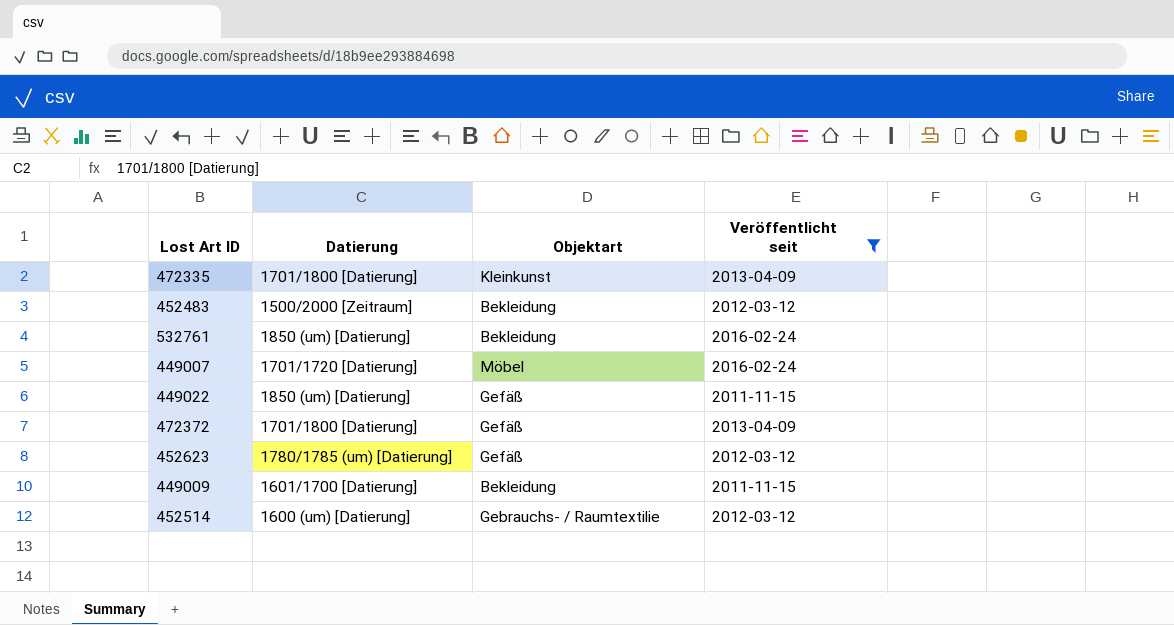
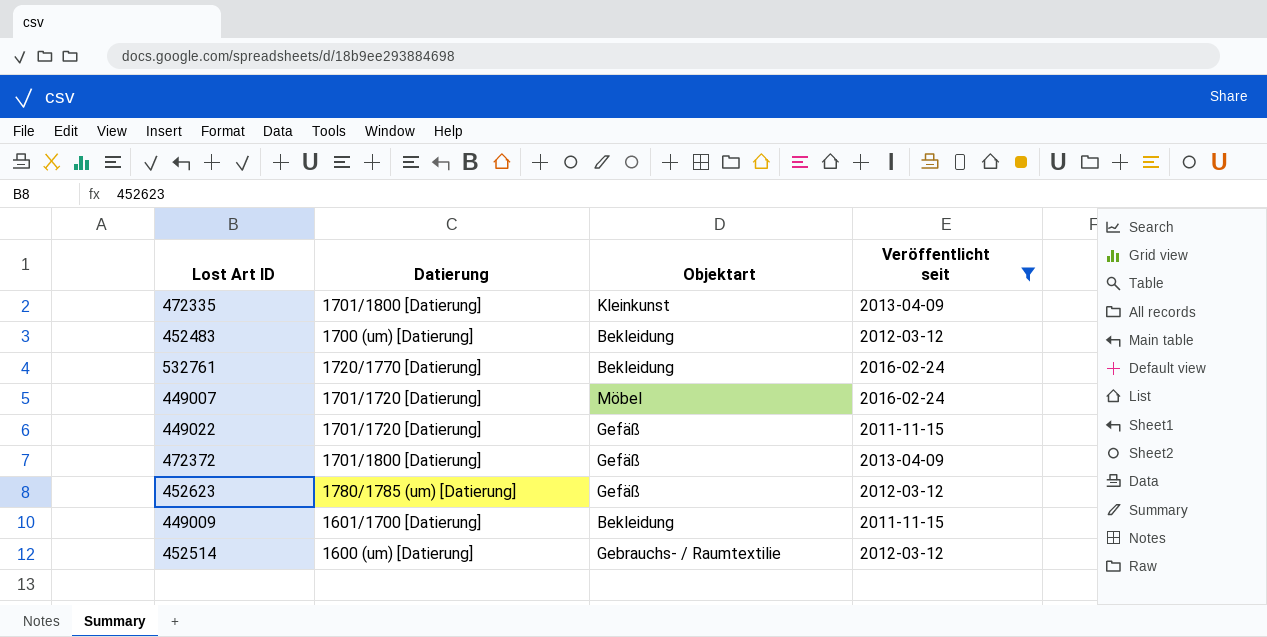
452483 | Datierung: 1500/2000 [Zeitraum] -> 1700 (um) [Datierung]
532761 | Datierung: 1850 (um) [Datierung] -> 1720/1770 [Datierung]
449022 | Datierung: 1850 (um) [Datierung] -> 1701/1720 [Datierung]

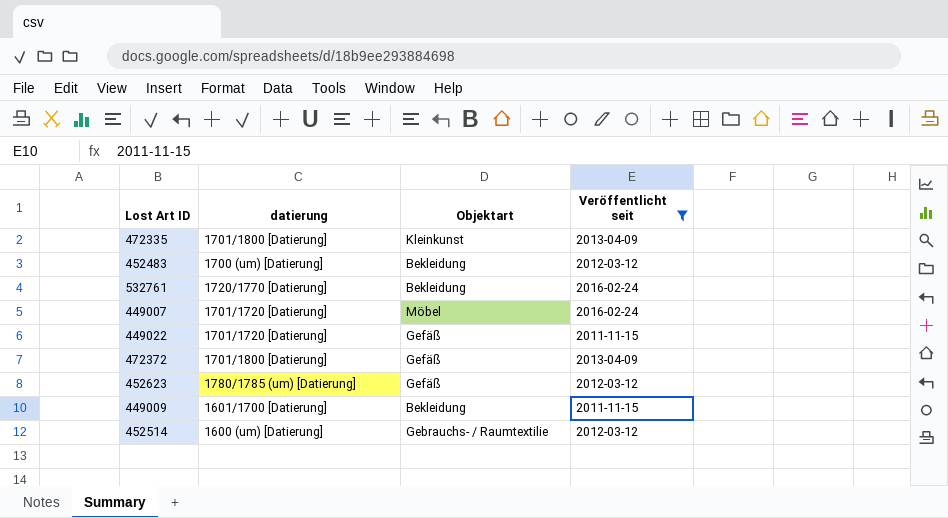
column name: Datierung -> datierung

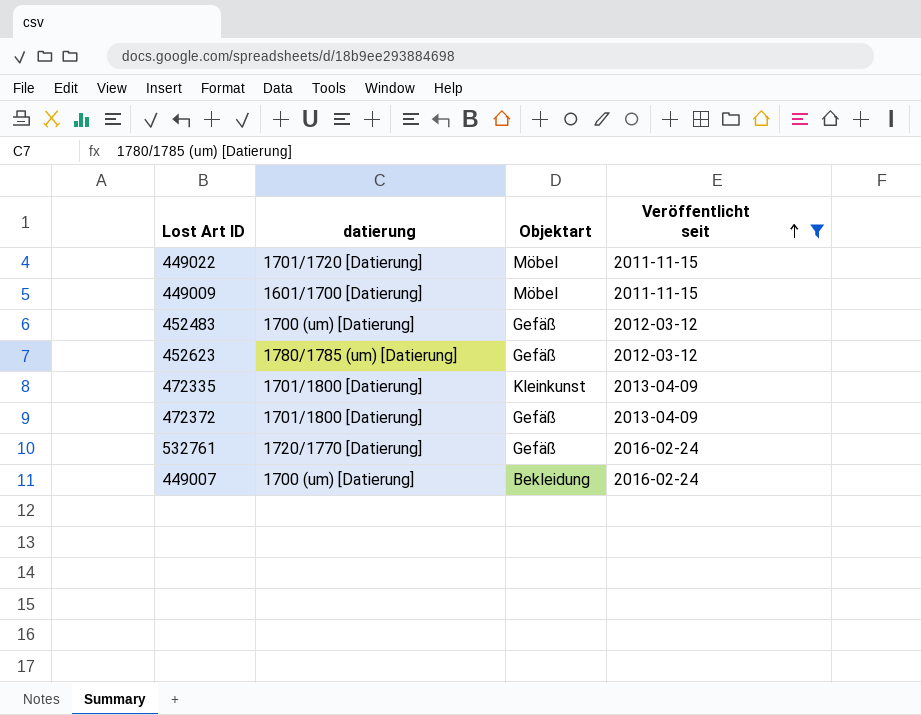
row order: none -> Veröffentlicht seit ascending
row 452514: 1600 (um) [Datierung] | Gebrauchs- / Raumtextilie | 2012-03-12 -> none
449022 | Objektart: Gefäß -> Möbel
449009 | Objektart: Bekleidung -> Möbel
452483 | Objektart: Bekleidung -> Gefäß
532761 | Objektart: Bekleidung -> Gefäß
449007 | datierung: 1701/1720 [Datierung] -> 1700 (um) [Datierung]
449007 | Objektart: Möbel -> Bekleidung

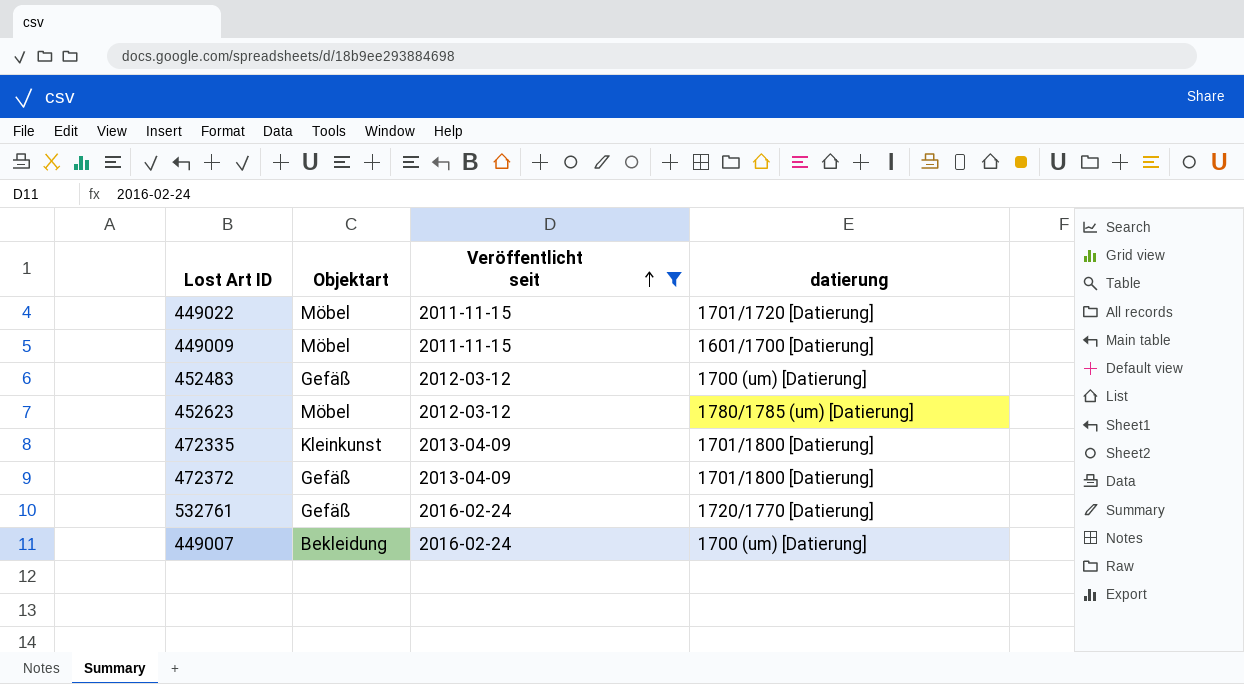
column datierung | position: 2 -> 4
452623 | Objektart: Gefäß -> Möbel

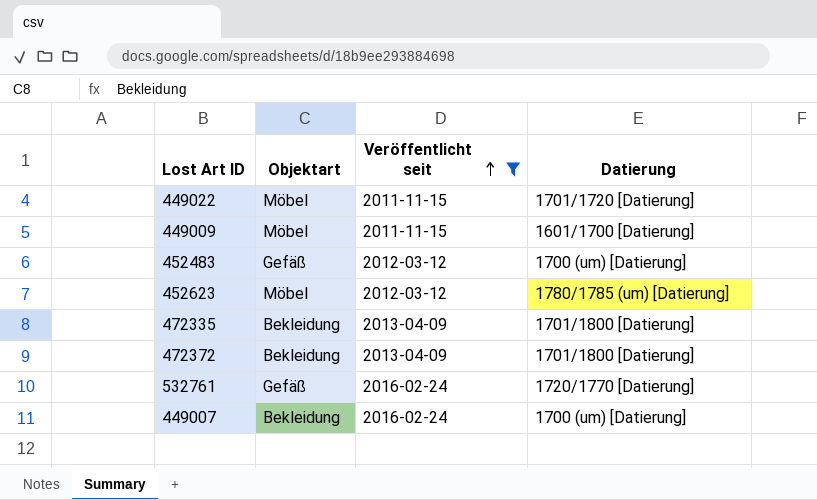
column name: datierung -> Datierung
472335 | Objektart: Kleinkunst -> Bekleidung
472372 | Objektart: Gefäß -> Bekleidung

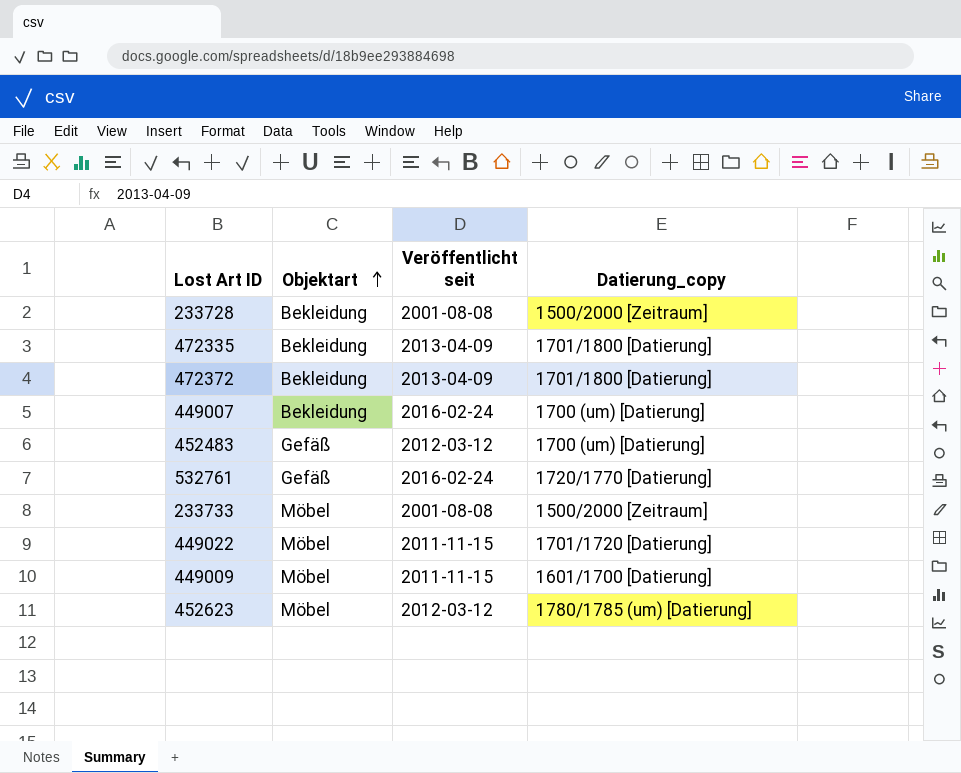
filter: Veröffentlicht seit != 2001-08-08 -> none
row order: Veröffentlicht seit ascending -> Objektart ascending
column name: Datierung -> Datierung_copy

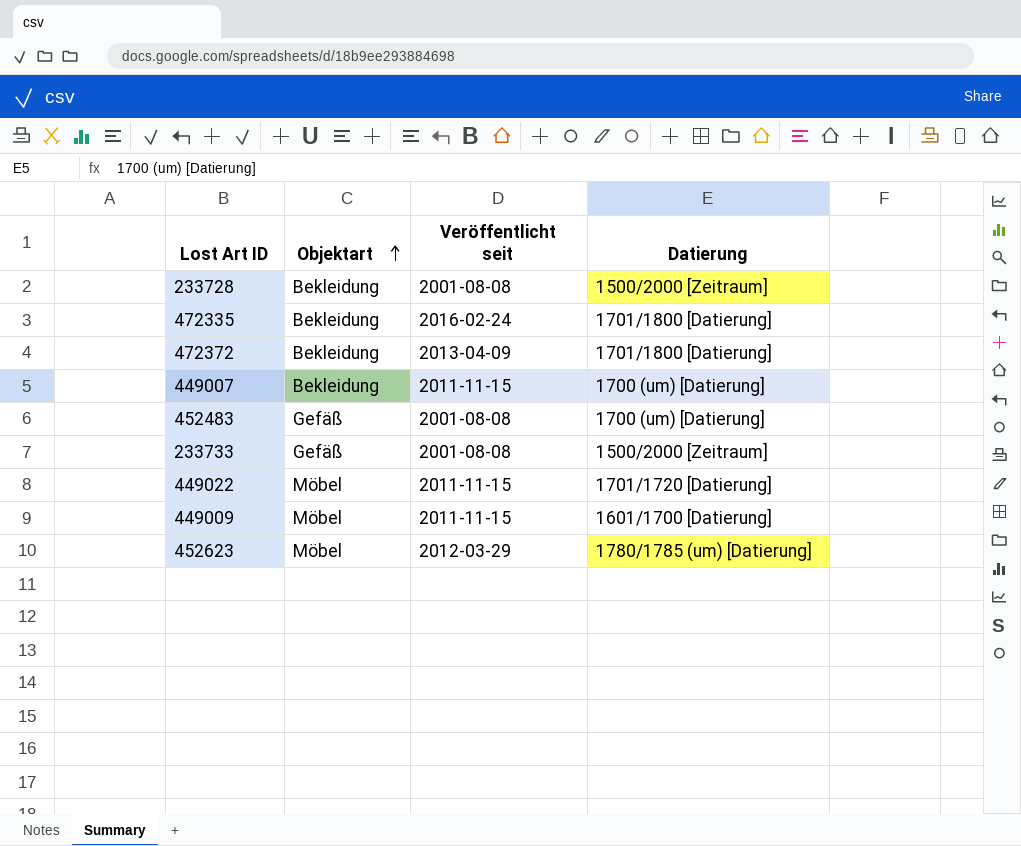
column name: Datierung_copy -> Datierung
row 532761: Gefäß | 2016-02-24 | 1720/1770 [Datierung] -> none
472335 | Veröffentlicht seit: 2013-04-09 -> 2016-02-24
449007 | Veröffentlicht seit: 2016-02-24 -> 2011-11-15
452483 | Veröffentlicht seit: 2012-03-12 -> 2001-08-08
233733 | Objektart: Möbel -> Gefäß
452623 | Veröffentlicht seit: 2012-03-12 -> 2012-03-29

